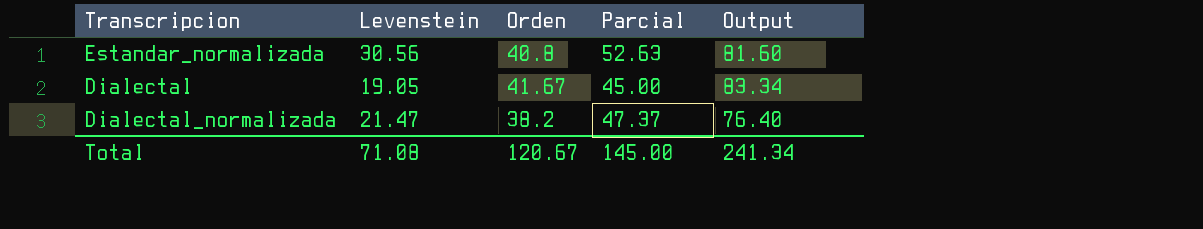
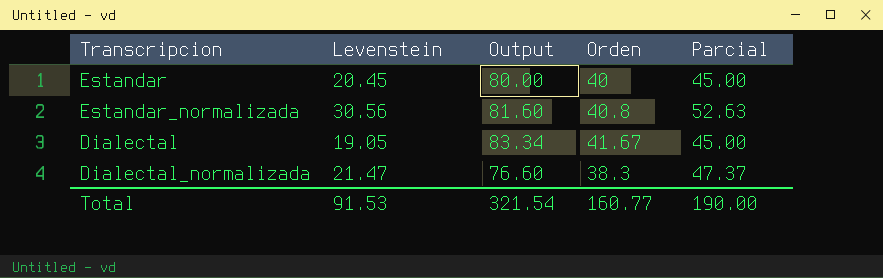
column Output | position: 5 -> 3
row Estandar: none -> 20.45 | 80.00 | 40 | 45.00
Dialectal_normalizada | Output: 76.40 -> 76.60
Dialectal_normalizada | Orden: 38.2 -> 38.3
Total | Levenstein: 71.08 -> 91.53
Total | Output: 241.34 -> 321.54
Total | Orden: 120.67 -> 160.77
Total | Parcial: 145.00 -> 190.00

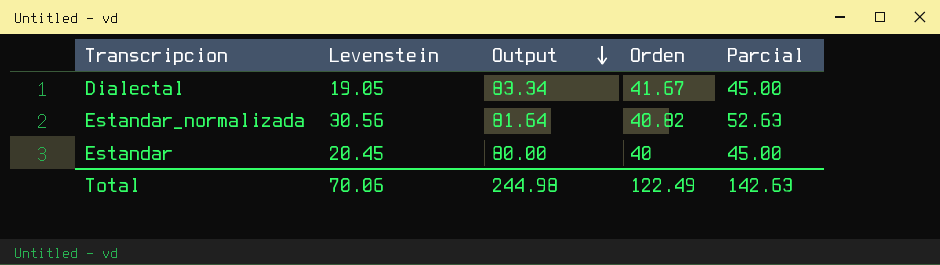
row order: none -> Output descending
row Dialectal_normalizada: 21.47 | 76.60 | 38.3 | 47.37 -> none
Estandar_normalizada | Output: 81.60 -> 81.64
Estandar_normalizada | Orden: 40.8 -> 40.82
Total | Levenstein: 91.53 -> 70.06
Total | Output: 321.54 -> 244.98
Total | Orden: 160.77 -> 122.49
Total | Parcial: 190.00 -> 142.63

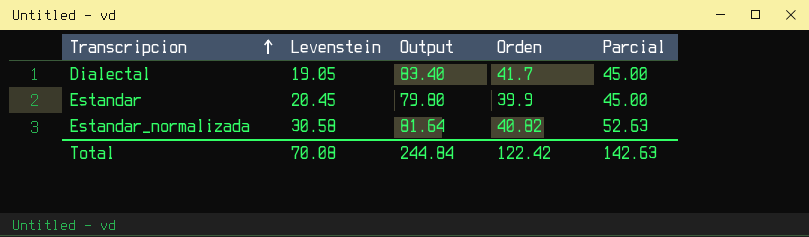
row order: Output descending -> Transcripcion ascending
Dialectal | Output: 83.34 -> 83.40
Dialectal | Orden: 41.67 -> 41.7
Estandar | Output: 80.00 -> 79.80
Estandar | Orden: 40 -> 39.9
Estandar_normalizada | Levenstein: 30.56 -> 30.58
Total | Levenstein: 70.06 -> 70.08
Total | Output: 244.98 -> 244.84
Total | Orden: 122.49 -> 122.42

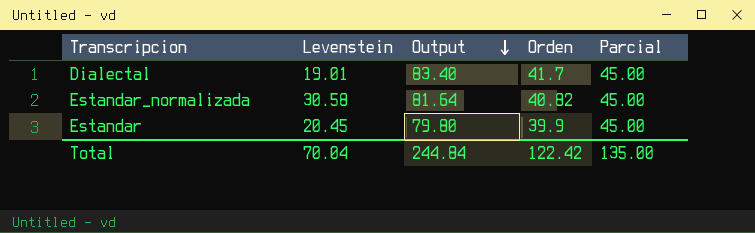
row order: Transcripcion ascending -> Output descending
Dialectal | Levenstein: 19.05 -> 19.01
Estandar_normalizada | Parcial: 52.63 -> 45.00
Total | Levenstein: 70.08 -> 70.04
Total | Parcial: 142.63 -> 135.00

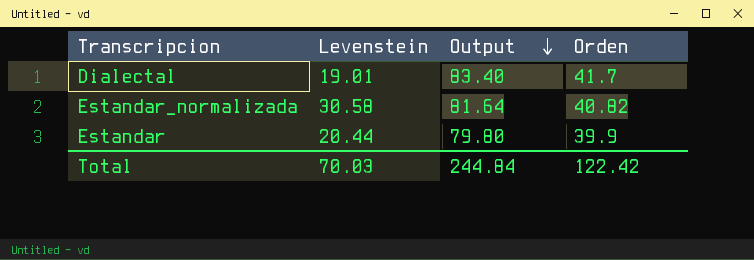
column Parcial | position: 5 -> none
Estandar | Levenstein: 20.45 -> 20.44
Total | Levenstein: 70.04 -> 70.03

